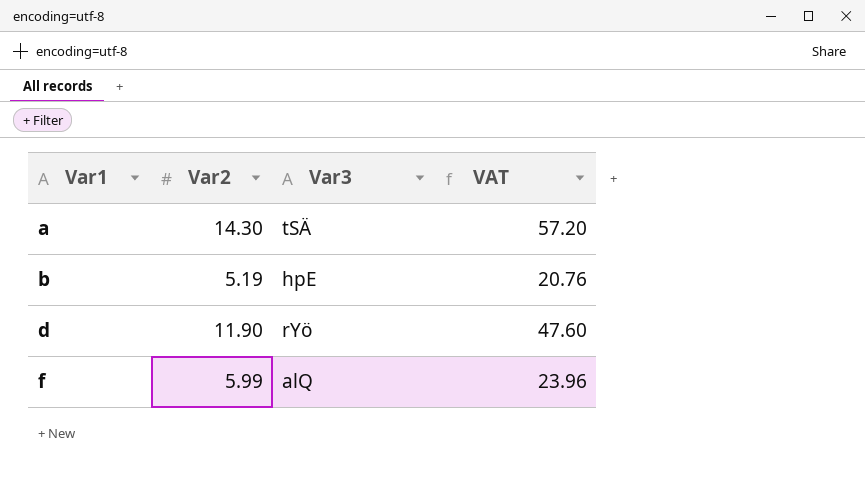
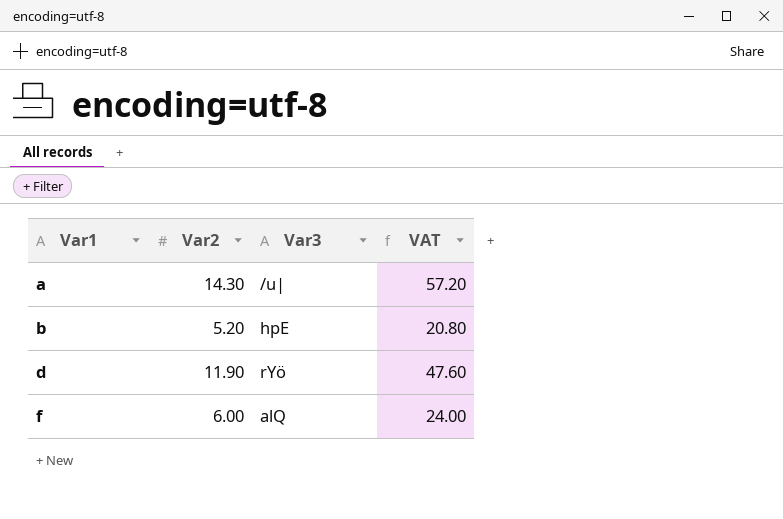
a | Var3: tSÄ -> /u|
b | Var2: 5.19 -> 5.20
b | VAT: 20.76 -> 20.80
f | Var2: 5.99 -> 6.00
f | VAT: 23.96 -> 24.00

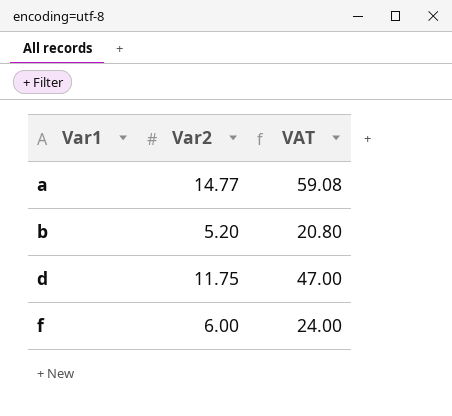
column Var3 | position: 3 -> none
a | Var2: 14.30 -> 14.77
a | VAT: 57.20 -> 59.08
d | Var2: 11.90 -> 11.75
d | VAT: 47.60 -> 47.00

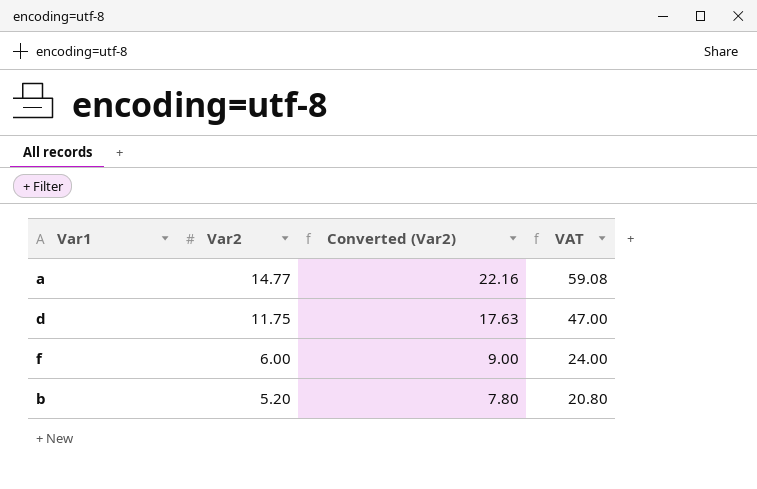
row order: Var1 ascending -> Var2 descending
column Converted (Var2) | formula: none -> [Var2] * 1.5

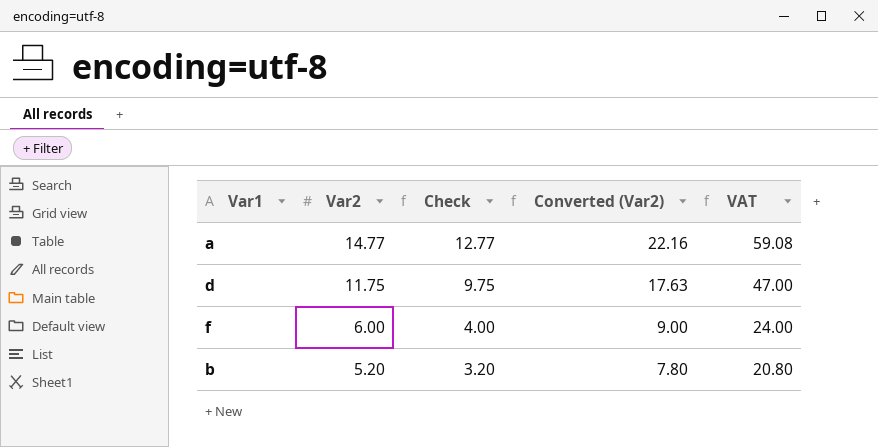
column Check | formula: none -> [Var2] - 2

